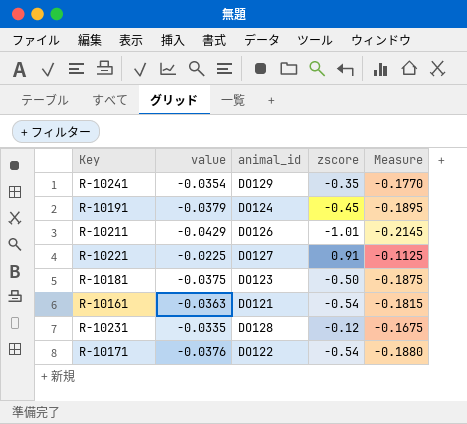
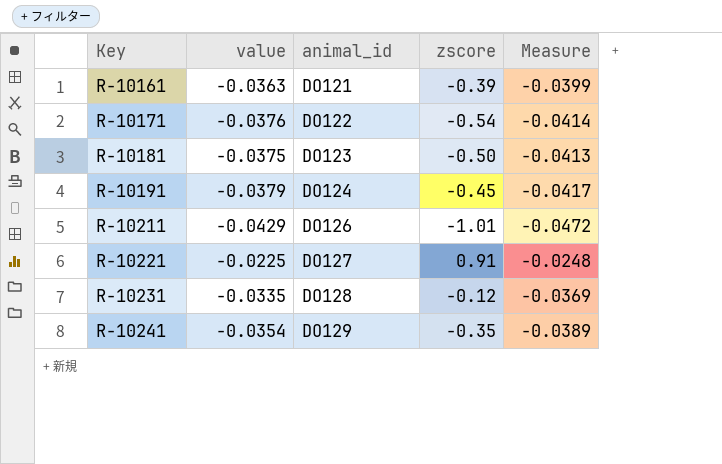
row order: none -> Key ascending
column Measure | formula: [value] * 5 -> [value] * 1.1
R-10161 | zscore: -0.54 -> -0.39

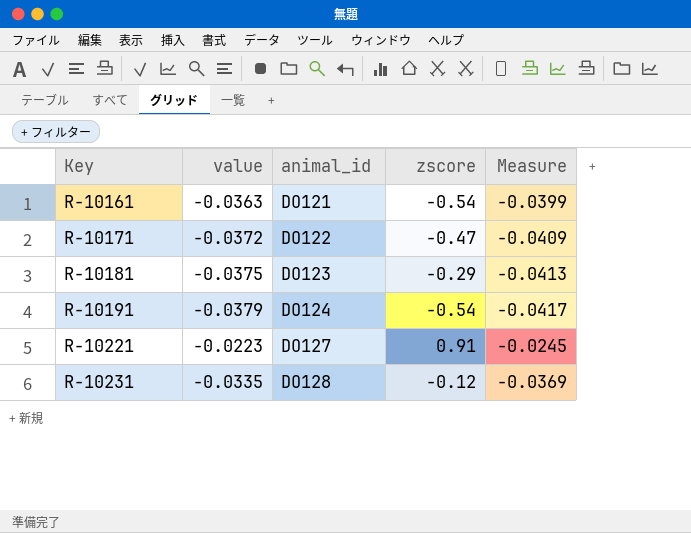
row R-10211: -0.0429 | DO126 | -1.01 | -0.0472 -> none
row R-10241: -0.0354 | DO129 | -0.35 | -0.0389 -> none
R-10161 | zscore: -0.39 -> -0.54
R-10171 | value: -0.0376 -> -0.0372
R-10171 | zscore: -0.54 -> -0.47
R-10171 | Measure: -0.0414 -> -0.0409
R-10181 | zscore: -0.50 -> -0.29
R-10191 | zscore: -0.45 -> -0.54
R-10221 | value: -0.0225 -> -0.0223
R-10221 | Measure: -0.0248 -> -0.0245

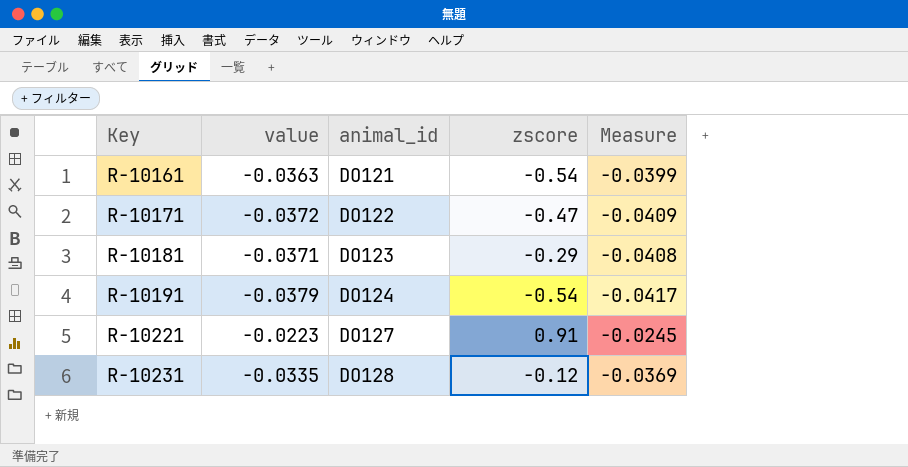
R-10181 | value: -0.0375 -> -0.0371
R-10181 | Measure: -0.0413 -> -0.0408

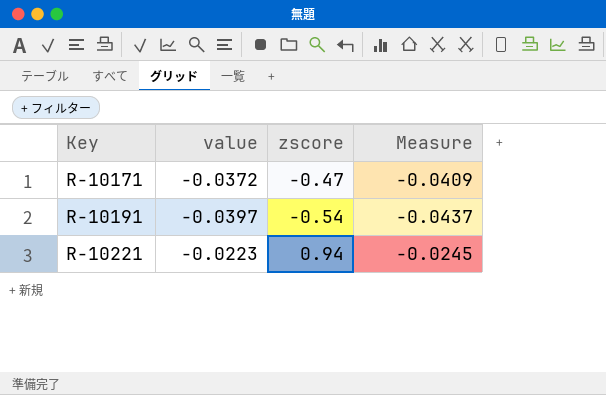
column animal_id | position: 3 -> none
row R-10161: -0.0363 | DO121 | -0.54 | -0.0399 -> none
row R-10181: -0.0371 | DO123 | -0.29 | -0.0408 -> none
row R-10231: -0.0335 | DO128 | -0.12 | -0.0369 -> none
R-10191 | value: -0.0379 -> -0.0397
R-10191 | Measure: -0.0417 -> -0.0437
R-10221 | zscore: 0.91 -> 0.94

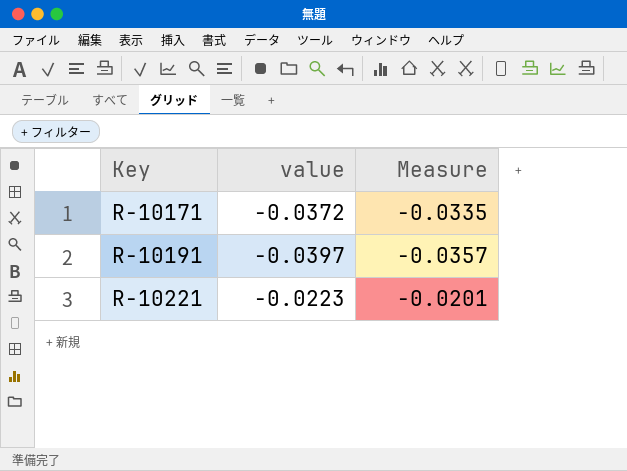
column zscore | position: 3 -> none
column Measure | formula: [value] * 1.1 -> [value] * 0.9

